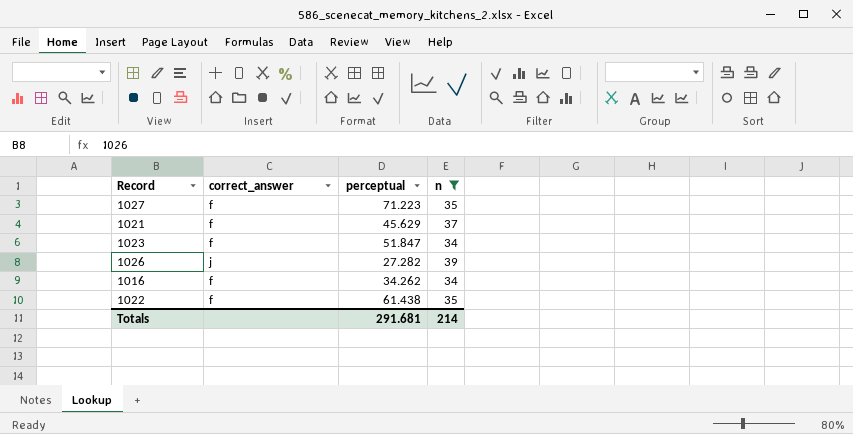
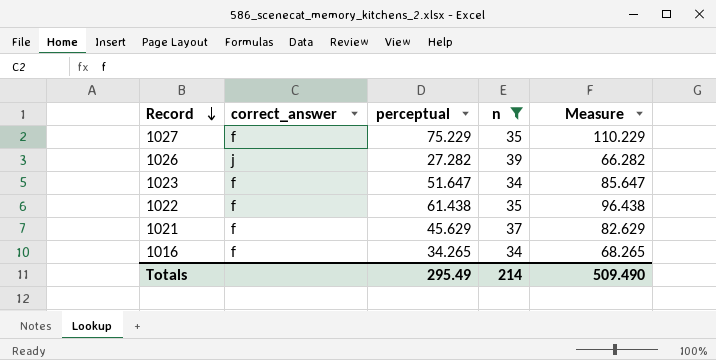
row order: none -> Record descending
column Measure | formula: none -> [perceptual] + [n]
1027 | perceptual: 71.223 -> 75.229
1023 | perceptual: 51.847 -> 51.647
1016 | perceptual: 34.262 -> 34.265
Totals | perceptual: 291.681 -> 295.49

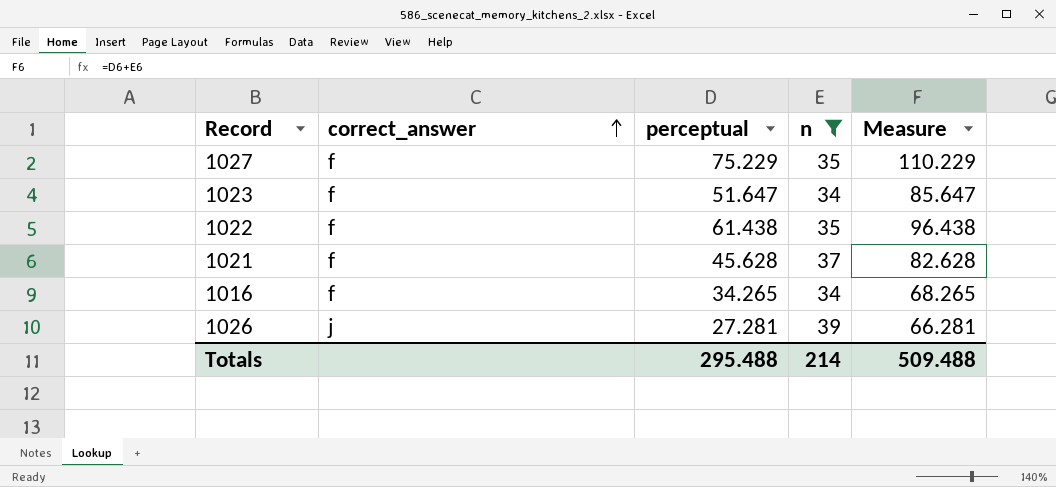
row order: Record descending -> correct_answer ascending
1021 | perceptual: 45.629 -> 45.628
1021 | Measure: 82.629 -> 82.628
1026 | perceptual: 27.282 -> 27.281
1026 | Measure: 66.282 -> 66.281
Totals | perceptual: 295.49 -> 295.488
Totals | Measure: 509.490 -> 509.488

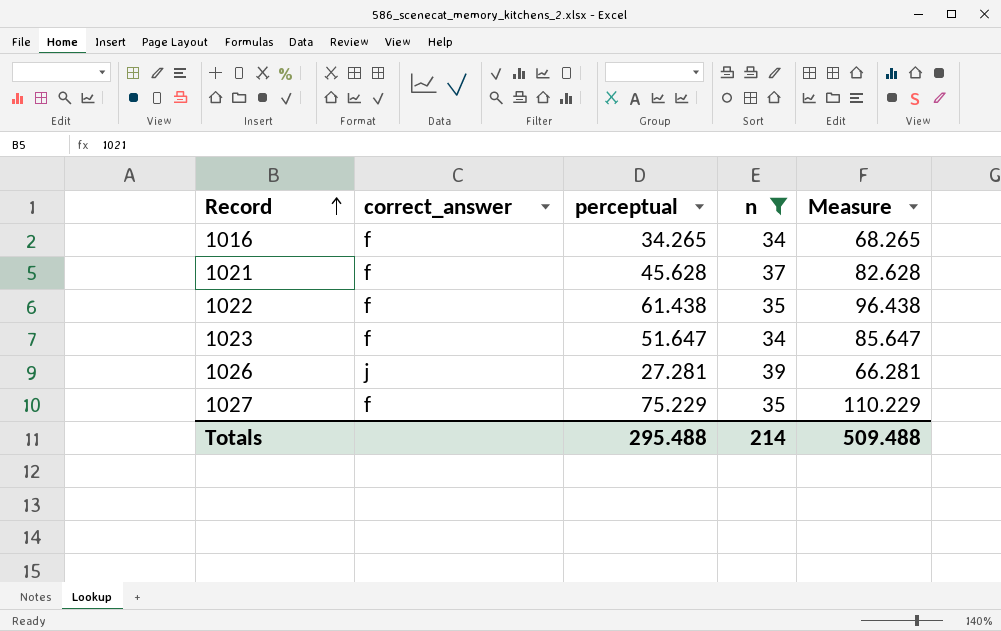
row order: correct_answer ascending -> Record ascending

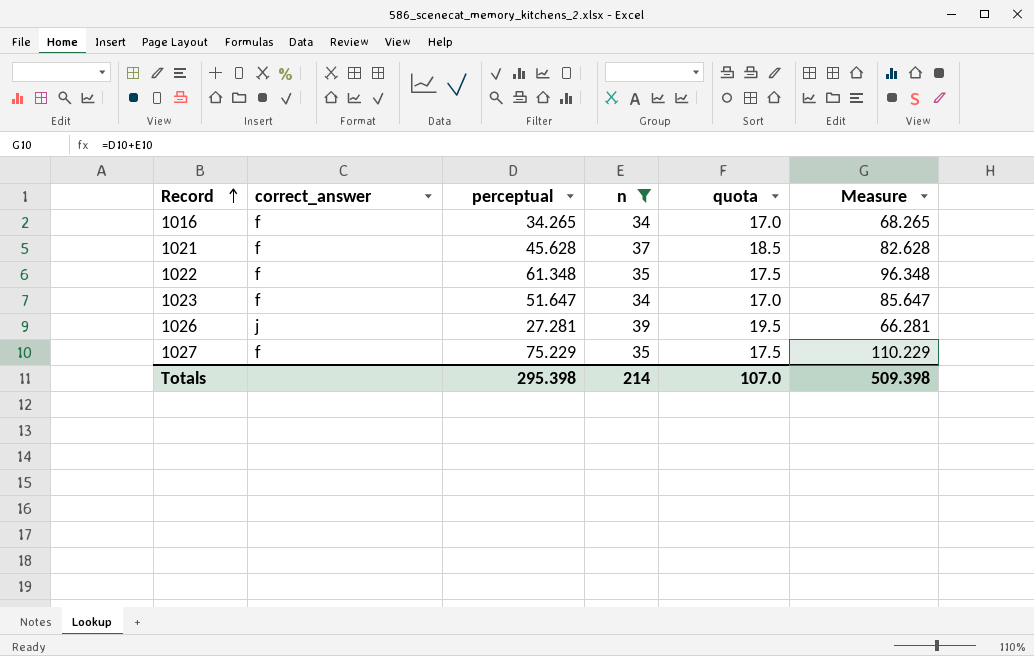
column quota | formula: none -> [n] * 0.5
1022 | perceptual: 61.438 -> 61.348
1022 | Measure: 96.438 -> 96.348
Totals | perceptual: 295.488 -> 295.398
Totals | Measure: 509.488 -> 509.398

